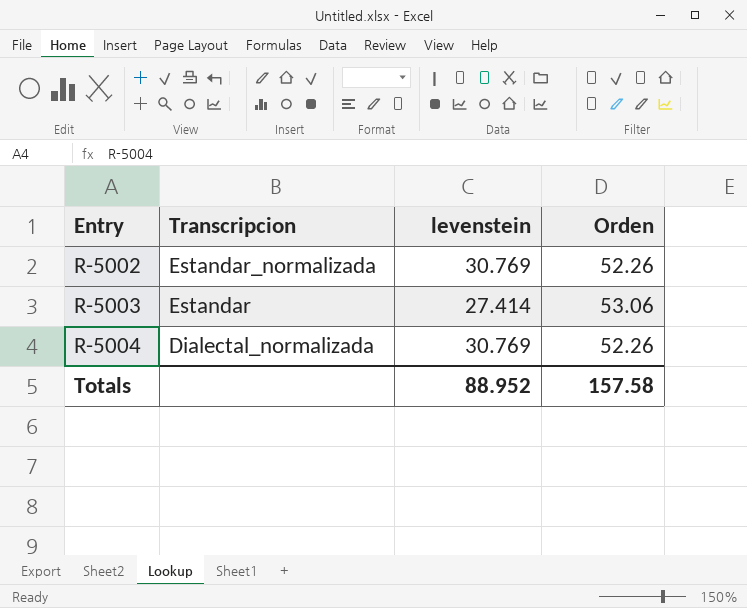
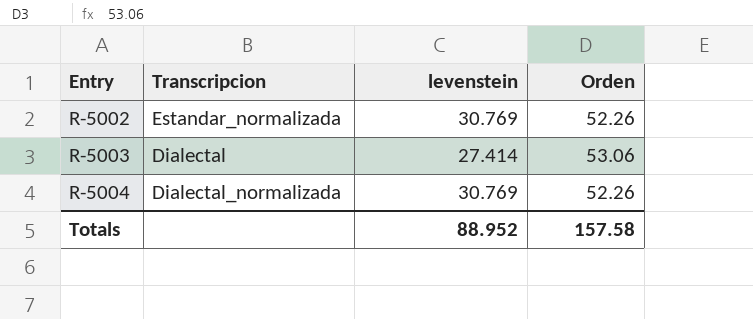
R-5003 | Transcripcion: Estandar -> Dialectal

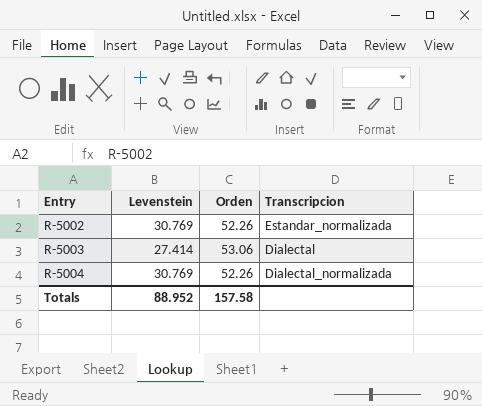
column name: levenstein -> Levenstein
column Transcripcion | position: 2 -> 4

